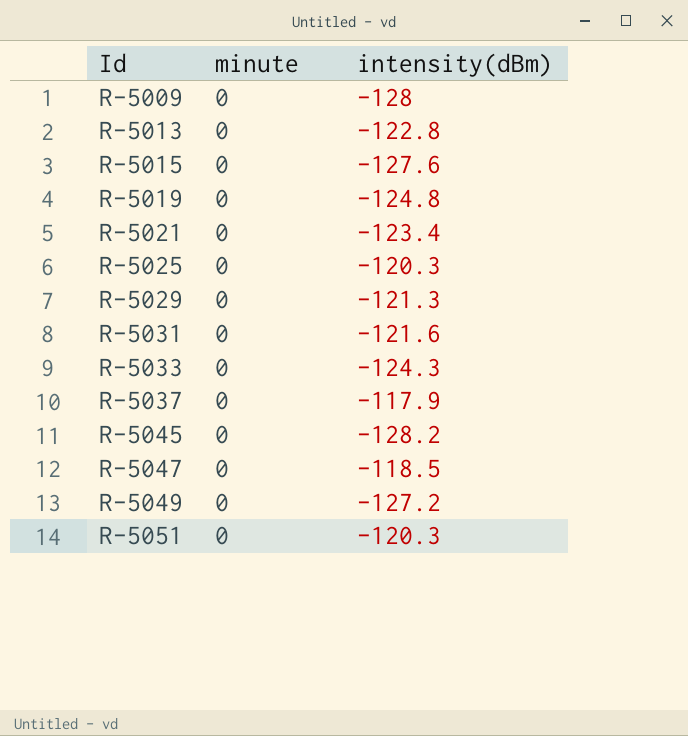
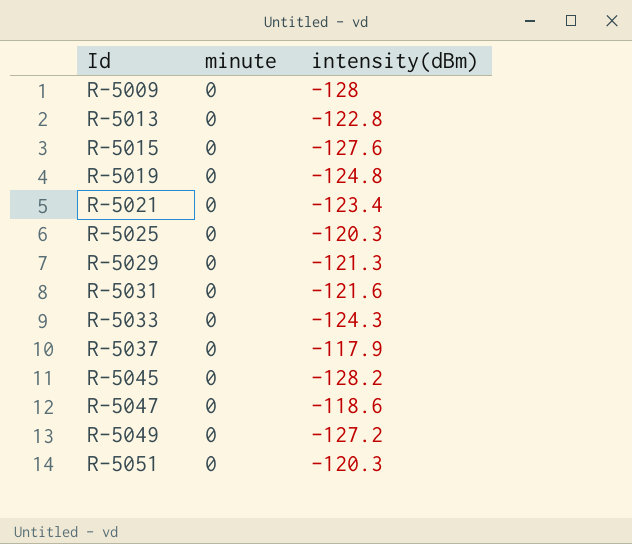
R-5047 | intensity(dBm): -118.5 -> -118.6

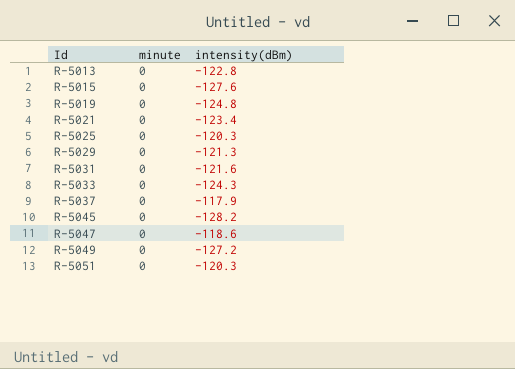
row R-5009: 0 | -128 -> none

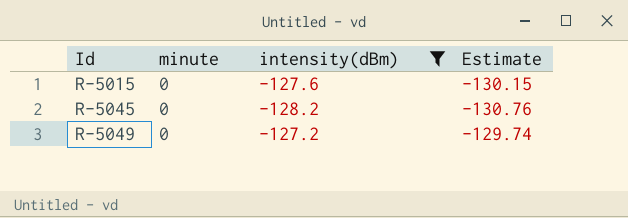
filter: none -> intensity(dBm) <= -127.2
column Estimate | formula: none -> [intensity(dBm)] * 1.02

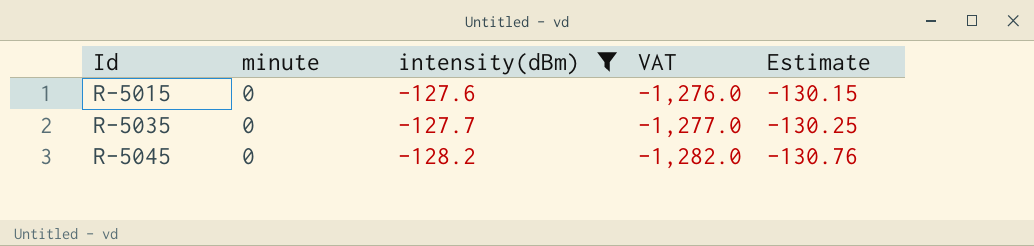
column VAT | formula: none -> [intensity(dBm)] * 10
row R-5049: 0 | -127.2 | -129.74 -> none
row R-5035: none -> 0 | -127.7 | -1,277.0 | -130.25

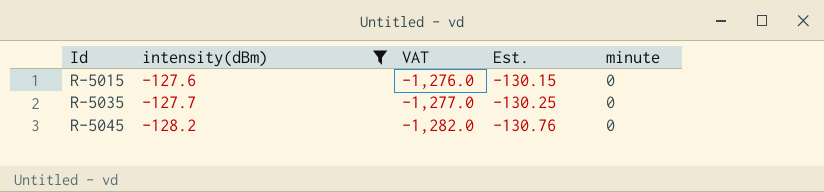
column name: Estimate -> Est.
column minute | position: 2 -> 5

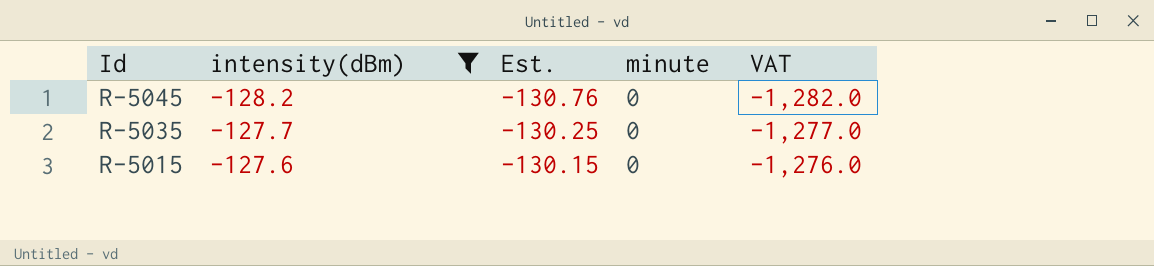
row order: Id ascending -> Id descending
column VAT | position: 3 -> 5

